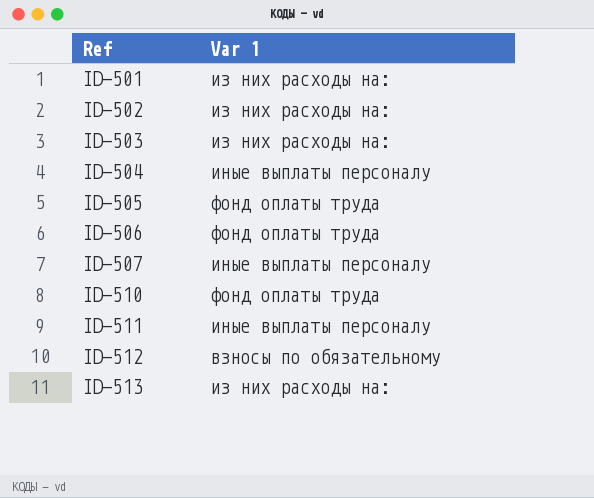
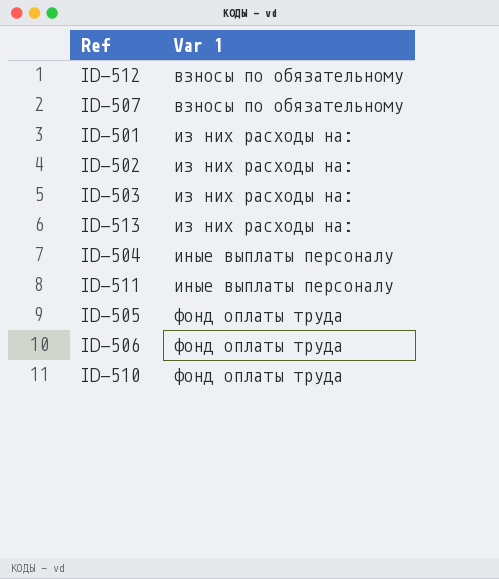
row order: Ref ascending -> Var 1 ascending
ID-507 | Var 1: иные выплаты персоналу -> взносы по обязательному

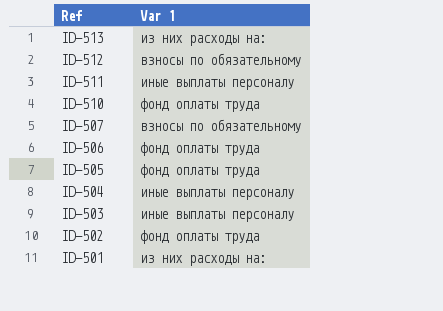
row order: Var 1 ascending -> Ref descending
ID-503 | Var 1: из них расходы на: -> иные выплаты персоналу
ID-502 | Var 1: из них расходы на: -> фонд оплаты труда

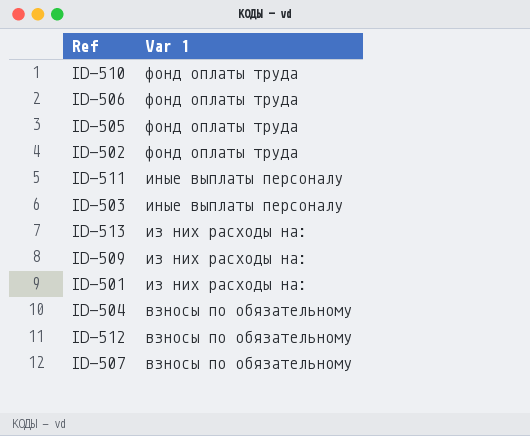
row order: Ref descending -> Var 1 descending
row ID-509: none -> из них расходы на:
ID-504 | Var 1: иные выплаты персоналу -> взносы по обязательному

